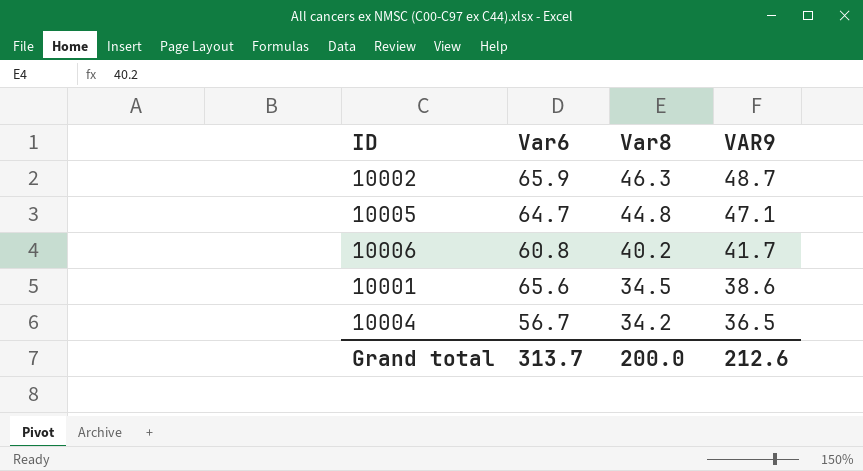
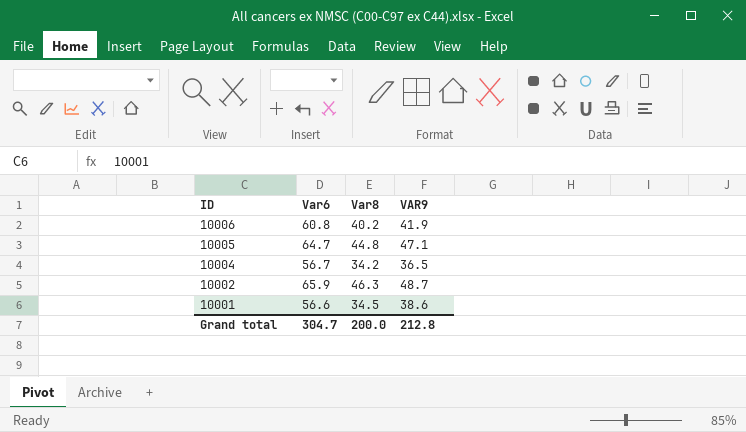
row order: Var8 descending -> ID descending
10006 | VAR9: 41.7 -> 41.9
10001 | Var6: 65.6 -> 56.6
Grand total | Var6: 313.7 -> 304.7
Grand total | VAR9: 212.6 -> 212.8

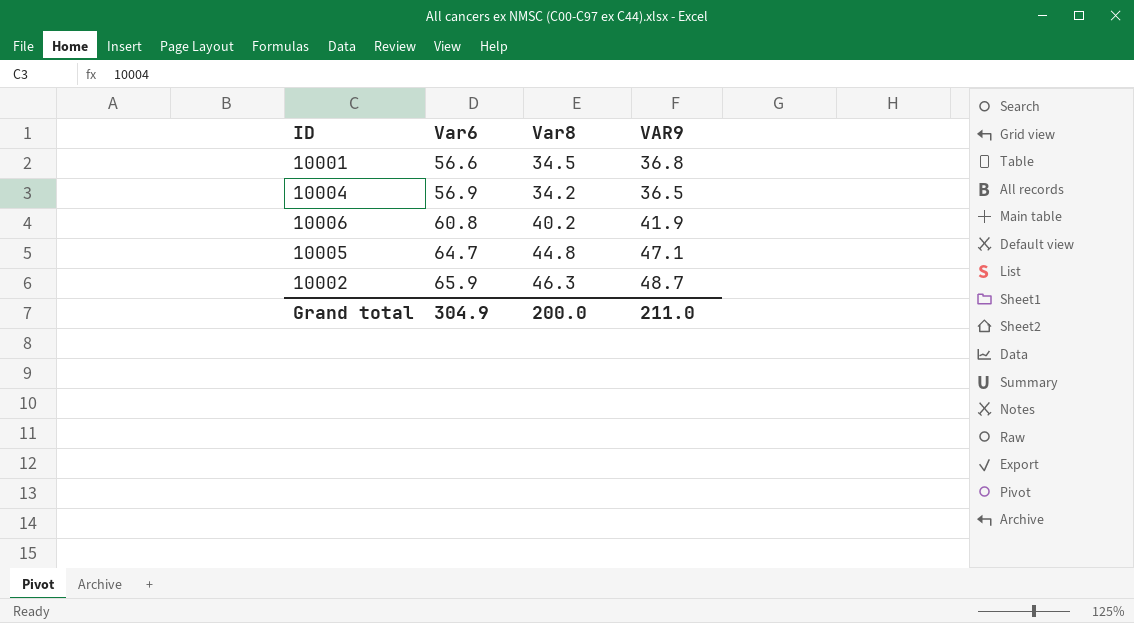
row order: ID descending -> Var6 ascending
10001 | VAR9: 38.6 -> 36.8
10004 | Var6: 56.7 -> 56.9
Grand total | Var6: 304.7 -> 304.9
Grand total | VAR9: 212.8 -> 211.0

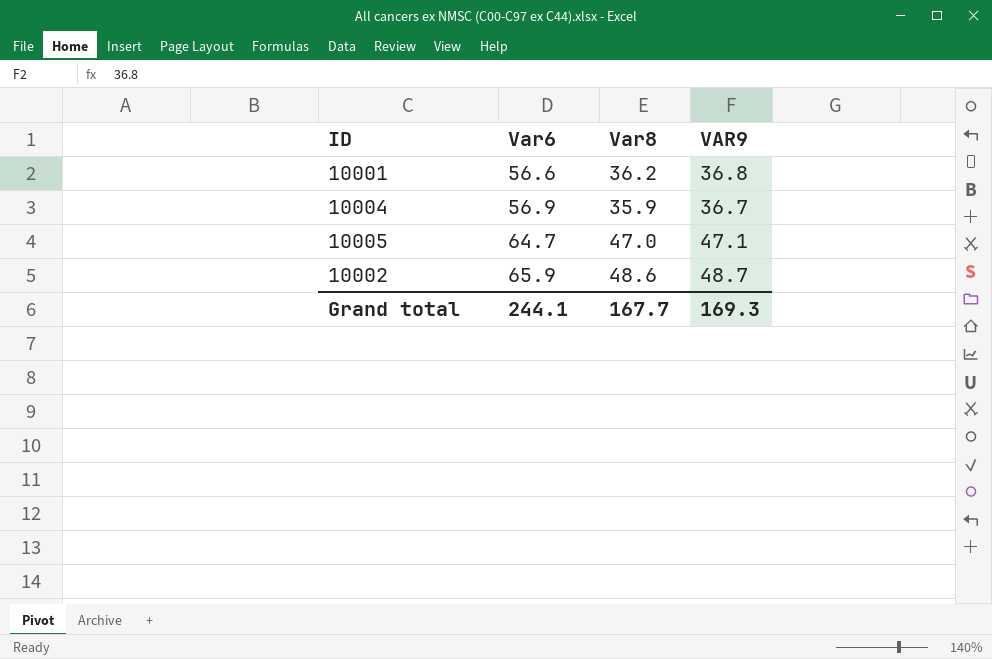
row 10006: 60.8 | 40.2 | 41.9 -> none
10001 | Var8: 34.5 -> 36.2
10004 | Var8: 34.2 -> 35.9
10004 | VAR9: 36.5 -> 36.7
10005 | Var8: 44.8 -> 47.0
10002 | Var8: 46.3 -> 48.6
Grand total | Var6: 304.9 -> 244.1
Grand total | Var8: 200.0 -> 167.7
Grand total | VAR9: 211.0 -> 169.3

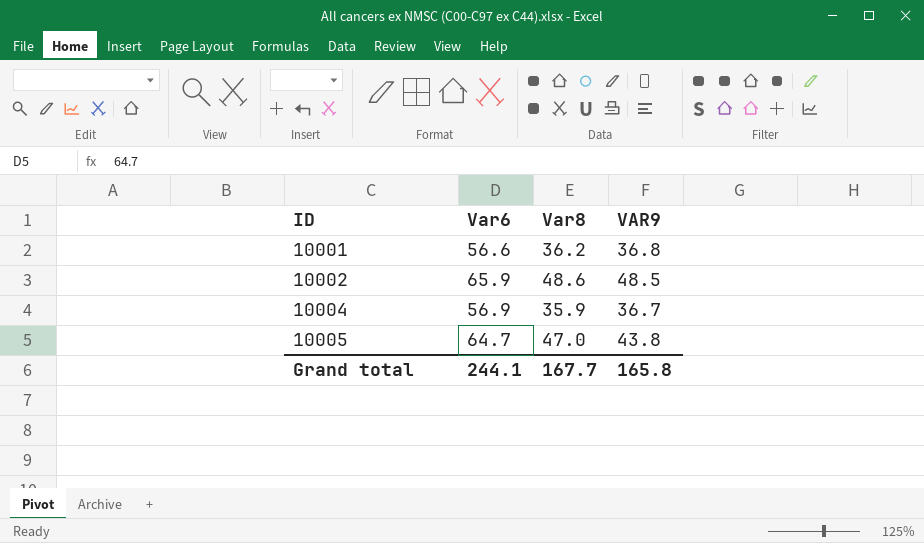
row order: Var6 ascending -> ID ascending
10002 | VAR9: 48.7 -> 48.5
10005 | VAR9: 47.1 -> 43.8
Grand total | VAR9: 169.3 -> 165.8

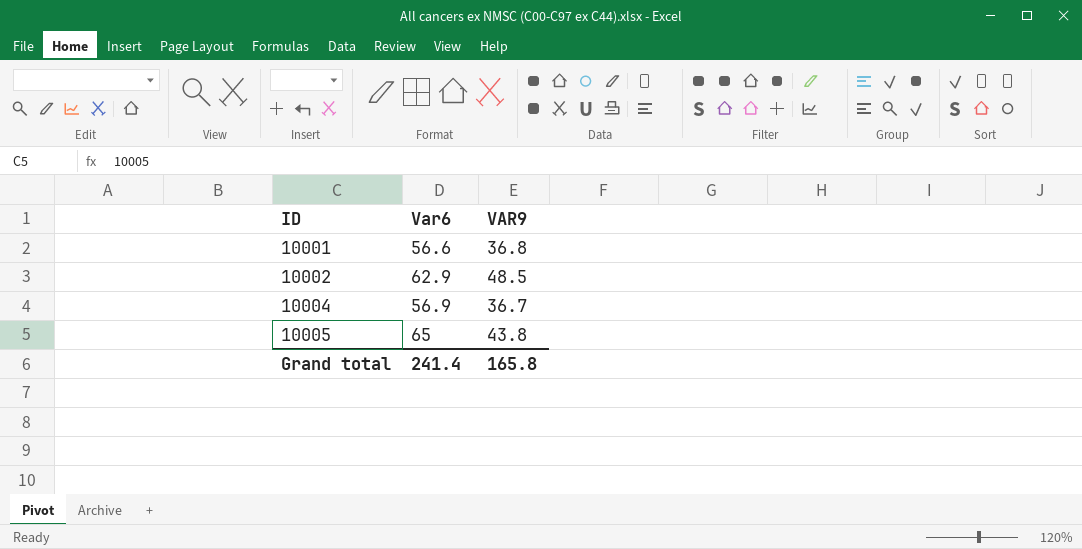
column Var8 | position: 3 -> none
10002 | Var6: 65.9 -> 62.9
10005 | Var6: 64.7 -> 65
Grand total | Var6: 244.1 -> 241.4

